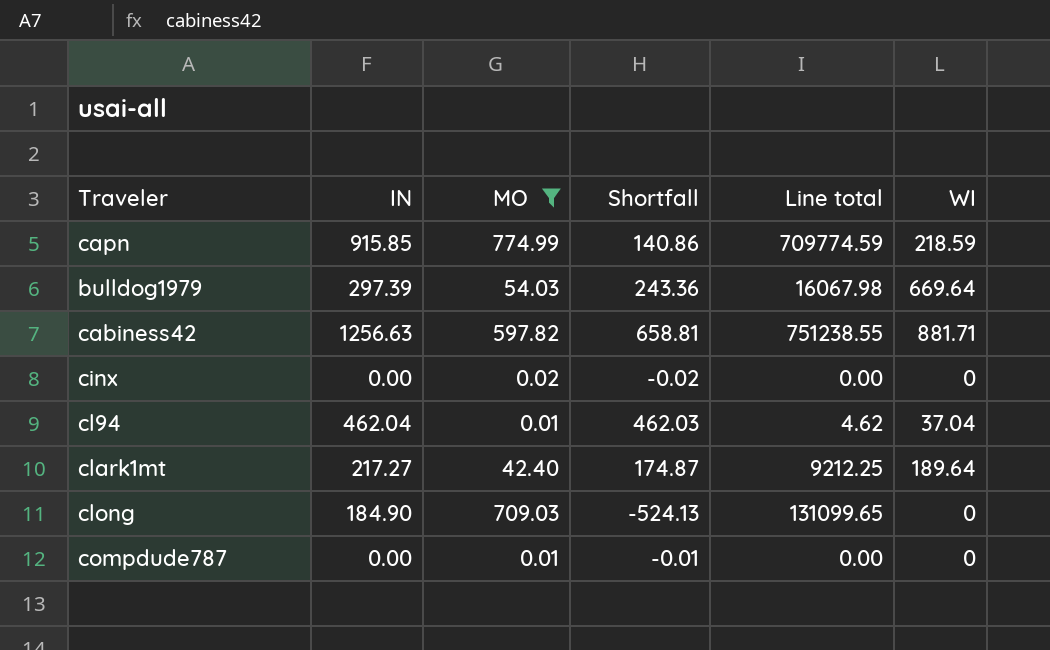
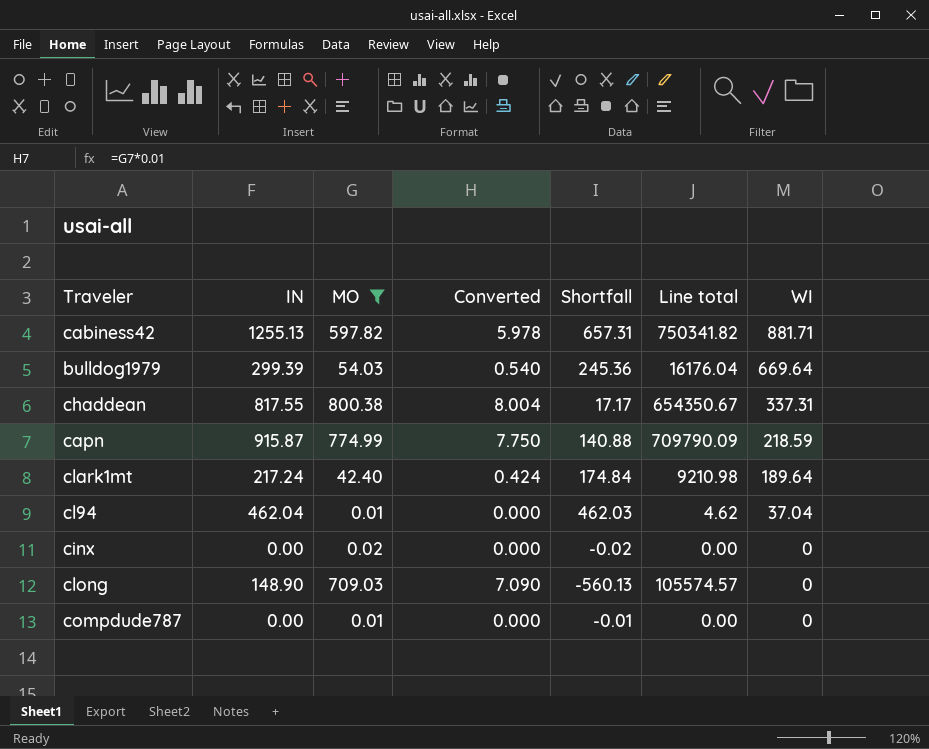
row order: none -> WI descending
column Converted | formula: none -> [MO] * 0.01
cabiness42 | IN: 1256.63 -> 1255.13
cabiness42 | Shortfall: 658.81 -> 657.31
cabiness42 | Line total: 751238.55 -> 750341.82
bulldog1979 | IN: 297.39 -> 299.39
bulldog1979 | Shortfall: 243.36 -> 245.36
bulldog1979 | Line total: 16067.98 -> 16176.04
row chaddean: none -> 817.55 | 800.38 | 8.004 | 17.17 | 654350.67 | 337.31
capn | IN: 915.85 -> 915.87
capn | Shortfall: 140.86 -> 140.88
capn | Line total: 709774.59 -> 709790.09
clark1mt | IN: 217.27 -> 217.24
clark1mt | Shortfall: 174.87 -> 174.84
clark1mt | Line total: 9212.25 -> 9210.98
clong | IN: 184.90 -> 148.90
clong | Shortfall: -524.13 -> -560.13
clong | Line total: 131099.65 -> 105574.57

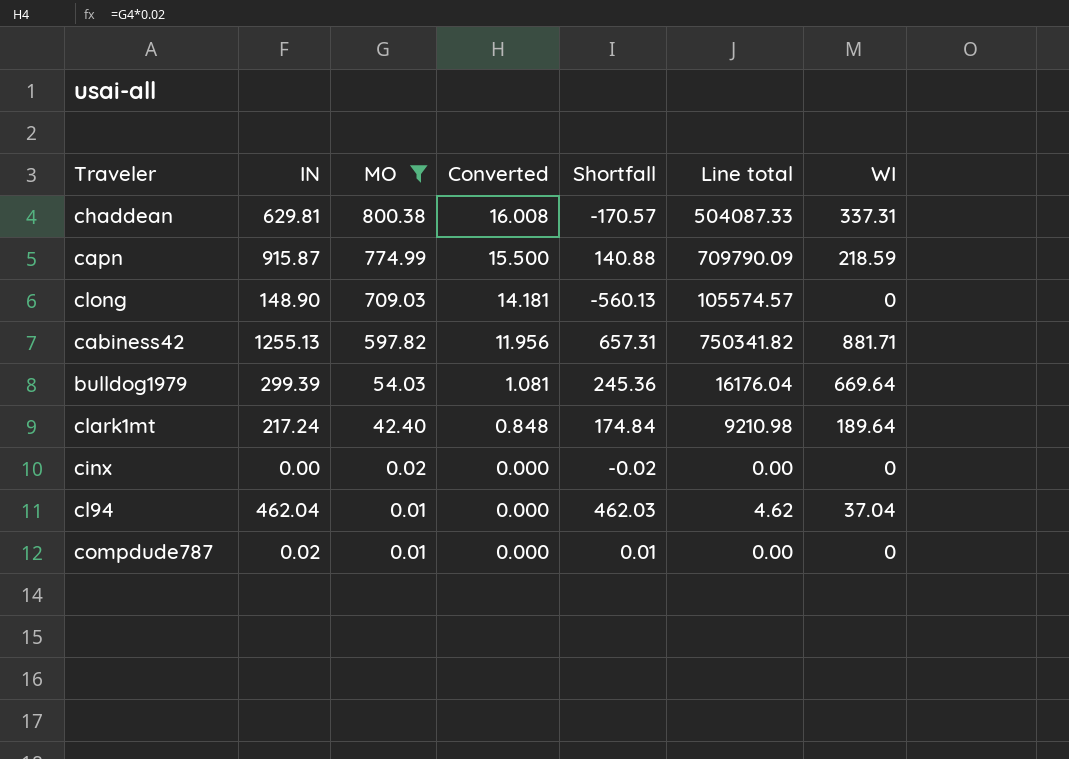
row order: WI descending -> MO descending
column Converted | formula: [MO] * 0.01 -> [MO] * 0.02
chaddean | IN: 817.55 -> 629.81
chaddean | Shortfall: 17.17 -> -170.57
chaddean | Line total: 654350.67 -> 504087.33
compdude787 | IN: 0.00 -> 0.02
compdude787 | Shortfall: -0.01 -> 0.01

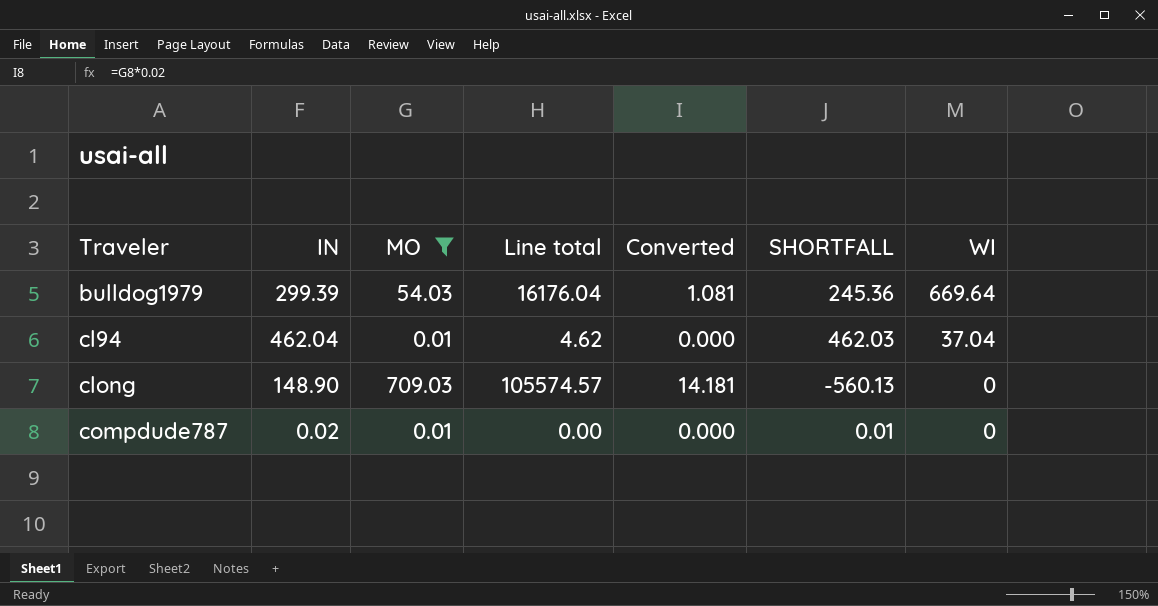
row order: MO descending -> Traveler ascending
column Line total | position: 6 -> 4
column name: Shortfall -> SHORTFALL
row chaddean: 629.81 | 800.38 | 16.008 | -170.57 | 504087.33 | 337.31 -> none
row capn: 915.87 | 774.99 | 15.500 | 140.88 | 709790.09 | 218.59 -> none
row cabiness42: 1255.13 | 597.82 | 11.956 | 657.31 | 750341.82 | 881.71 -> none
row clark1mt: 217.24 | 42.40 | 0.848 | 174.84 | 9210.98 | 189.64 -> none
row cinx: 0.00 | 0.02 | 0.000 | -0.02 | 0.00 | 0 -> none

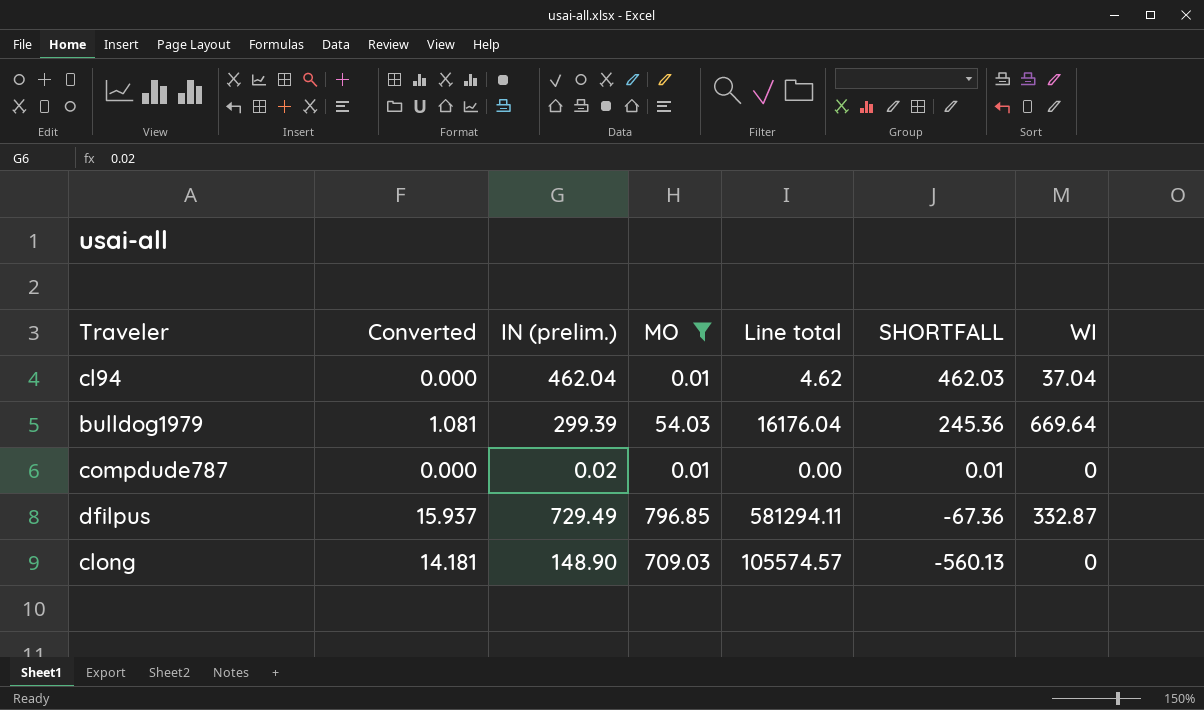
row order: Traveler ascending -> SHORTFALL descending
column Converted | position: 5 -> 2
column name: IN -> IN (prelim.)
row dfilpus: none -> 15.937 | 729.49 | 796.85 | 581294.11 | -67.36 | 332.87

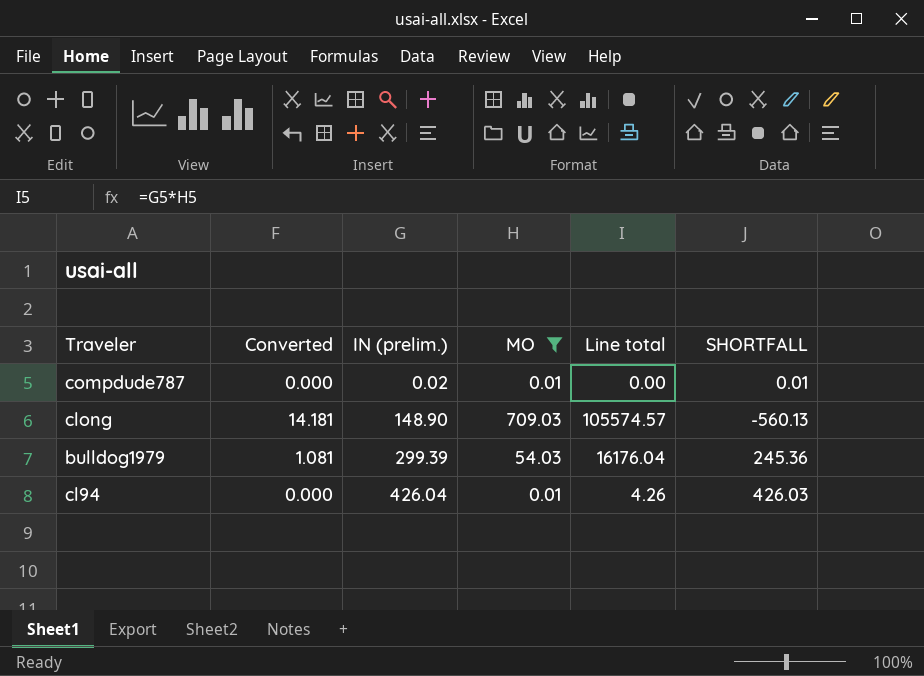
row order: SHORTFALL descending -> IN (prelim.) ascending
column WI | position: 7 -> none
row dfilpus: 15.937 | 729.49 | 796.85 | 581294.11 | -67.36 | 332.87 -> none
cl94 | IN (prelim.): 462.04 -> 426.04
cl94 | Line total: 4.62 -> 4.26
cl94 | SHORTFALL: 462.03 -> 426.03

